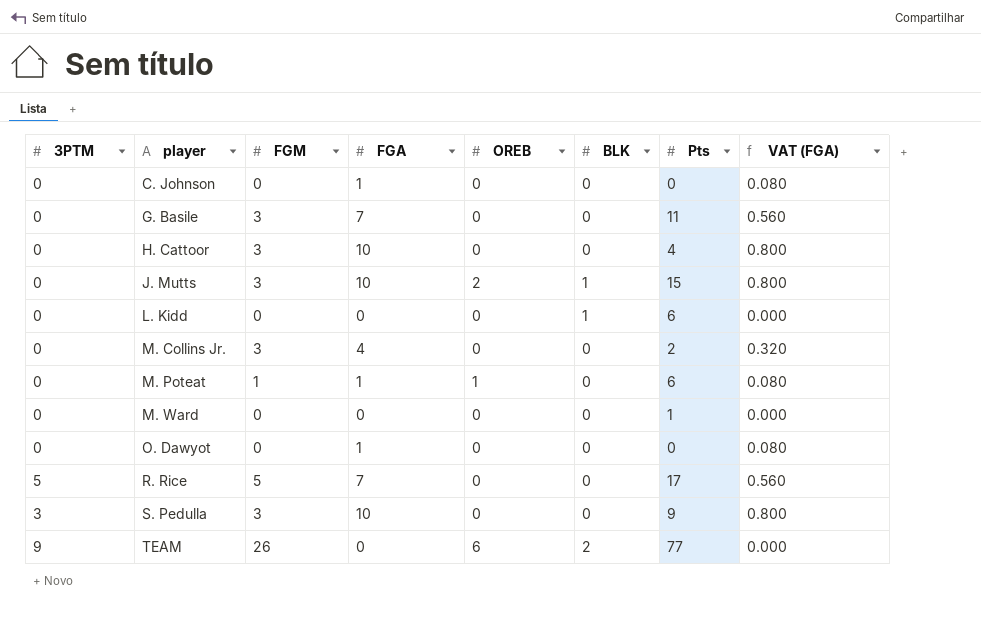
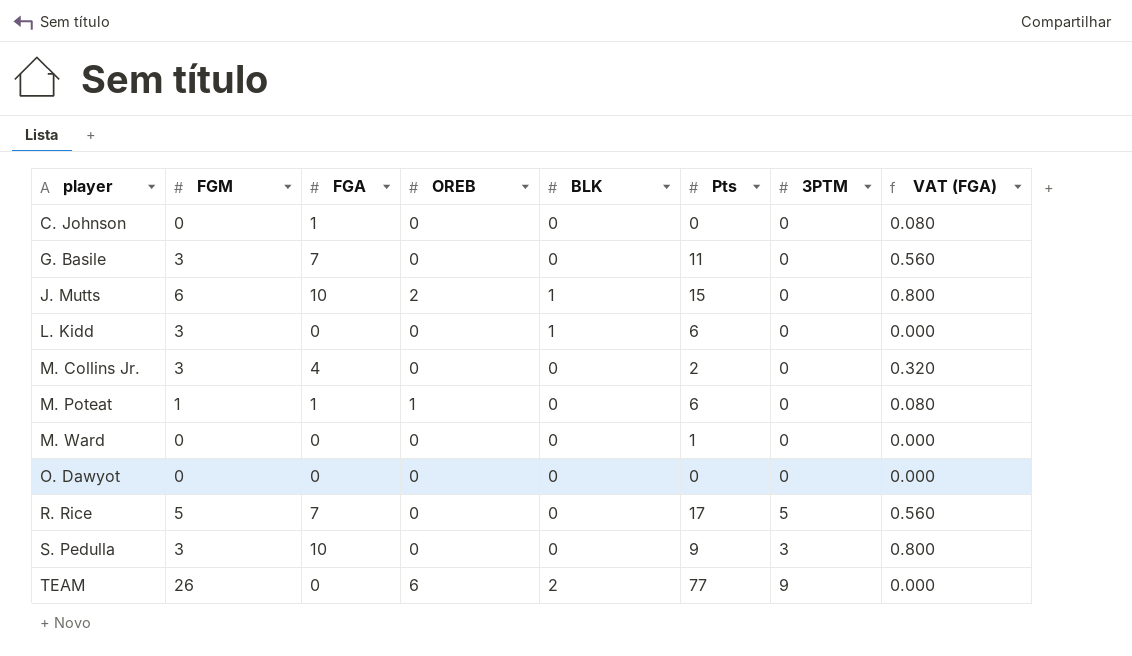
column 3PTM | position: 1 -> 7
row H. Cattoor: 0 | 3 | 10 | 0 | 0 | 4 | 0.800 -> none
J. Mutts | FGM: 3 -> 6
L. Kidd | FGM: 0 -> 3
O. Dawyot | FGA: 1 -> 0
O. Dawyot | VAT (FGA): 0.080 -> 0.000

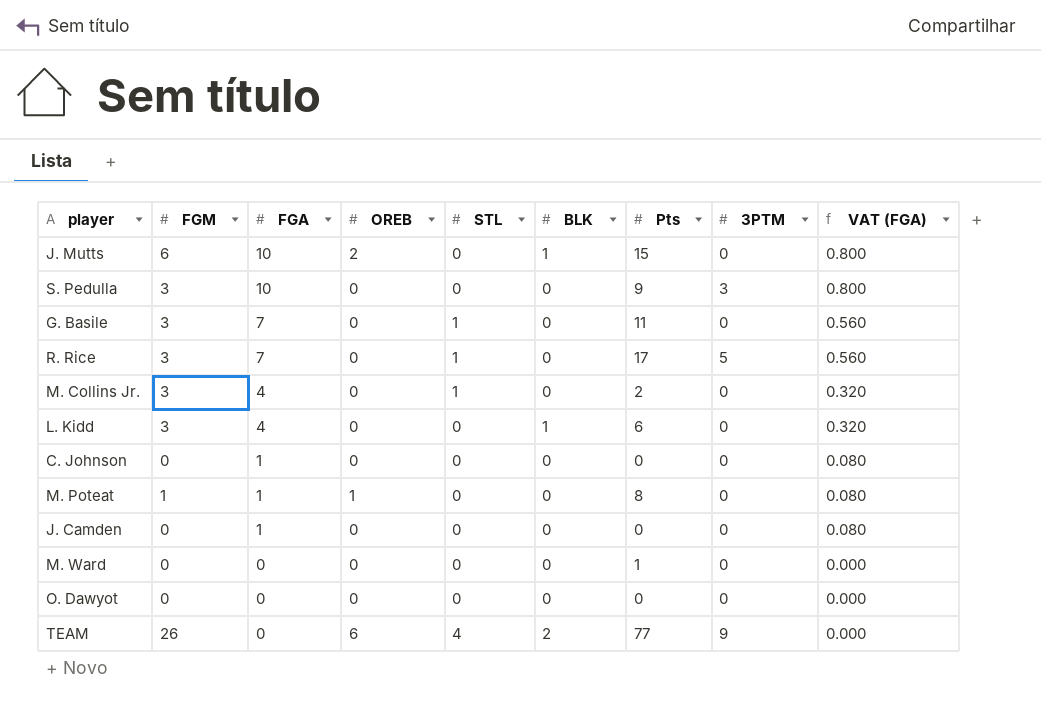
row order: player ascending -> FGA descending
column STL | position: none -> 5
R. Rice | FGM: 5 -> 3
L. Kidd | FGA: 0 -> 4
L. Kidd | VAT (FGA): 0.000 -> 0.320
M. Poteat | Pts: 6 -> 8
row J. Camden: none -> 0 | 1 | 0 | 0 | 0 | 0 | 0 | 0.080

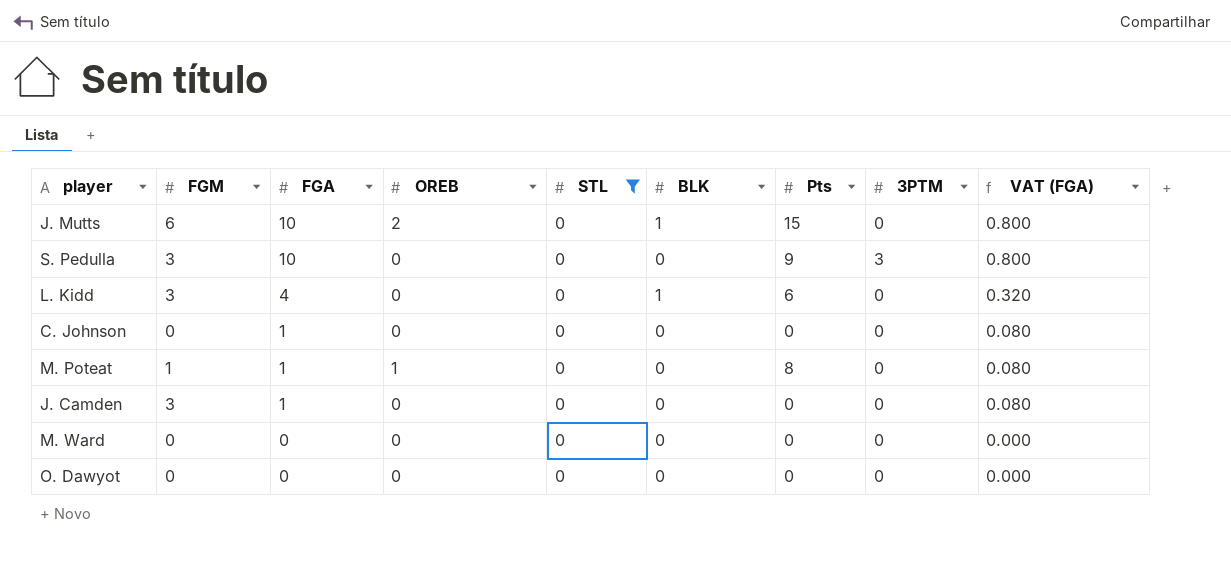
filter: none -> STL = 0
J. Camden | FGM: 0 -> 3
M. Ward | Pts: 1 -> 0

